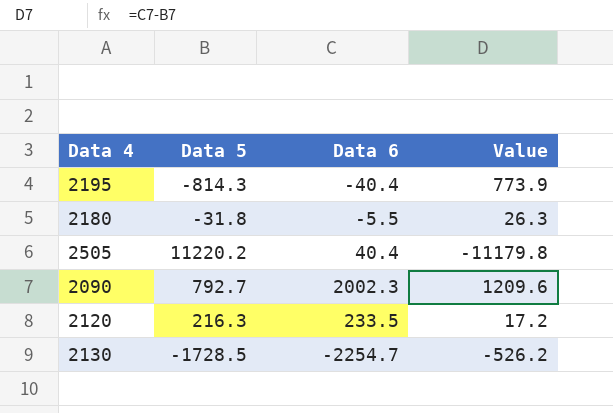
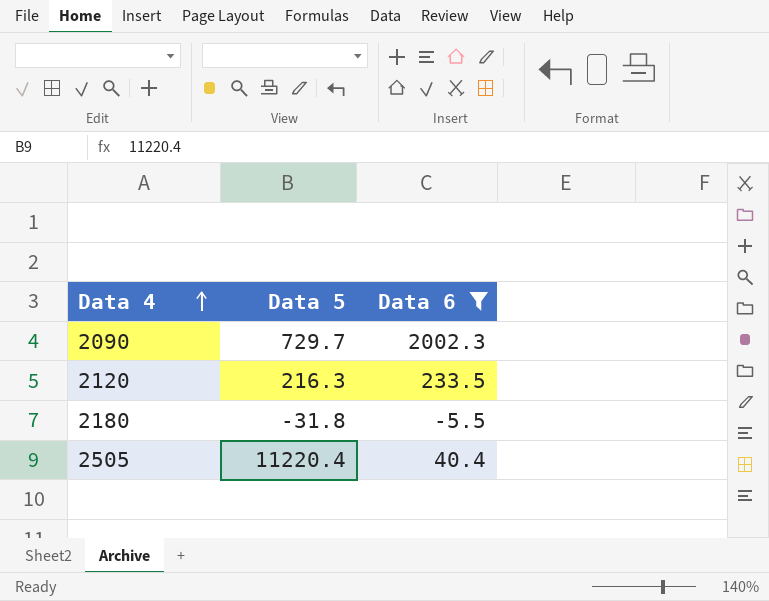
filter: none -> Data 6 >= -5.5
row order: none -> Data 4 ascending
column Value | formula: [Data 6] - [Data 5] -> none
2090 | Data 5: 792.7 -> 729.7
2505 | Data 5: 11220.2 -> 11220.4

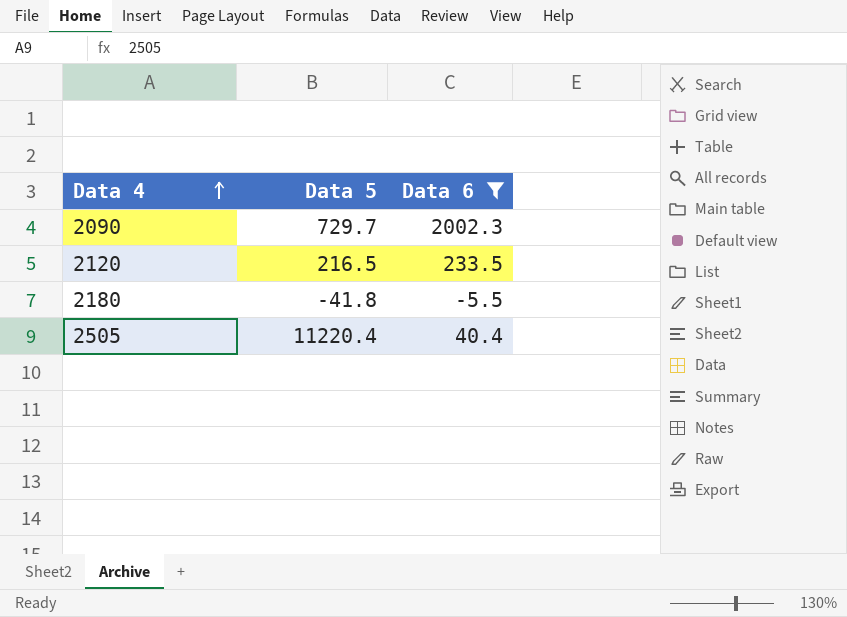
2120 | Data 5: 216.3 -> 216.5
2180 | Data 5: -31.8 -> -41.8

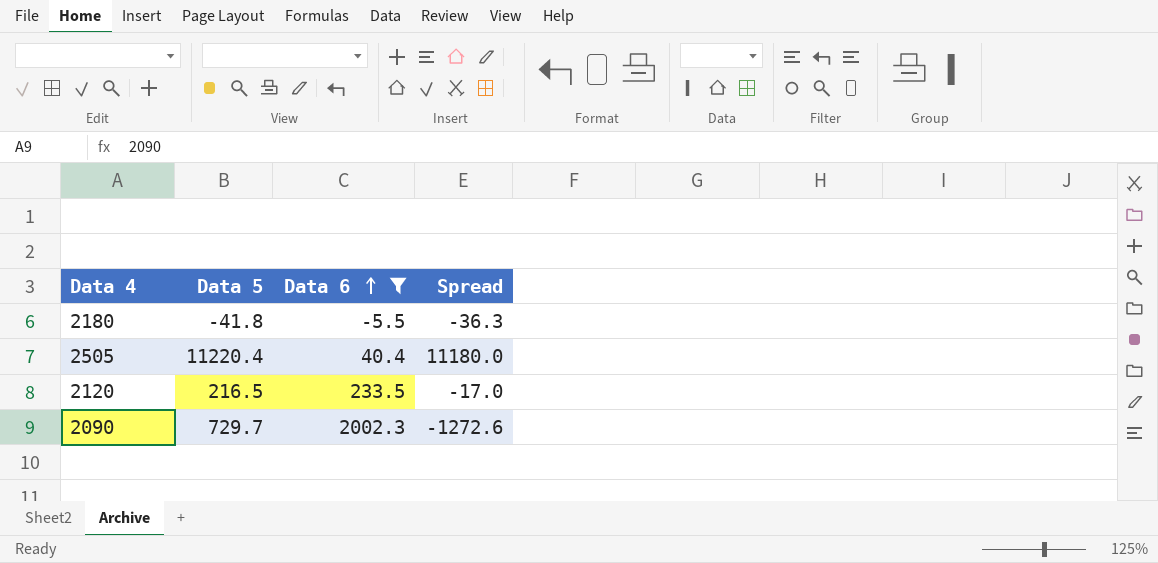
row order: Data 4 ascending -> Data 6 ascending
column Spread | formula: none -> [Data 5] - [Data 6]

